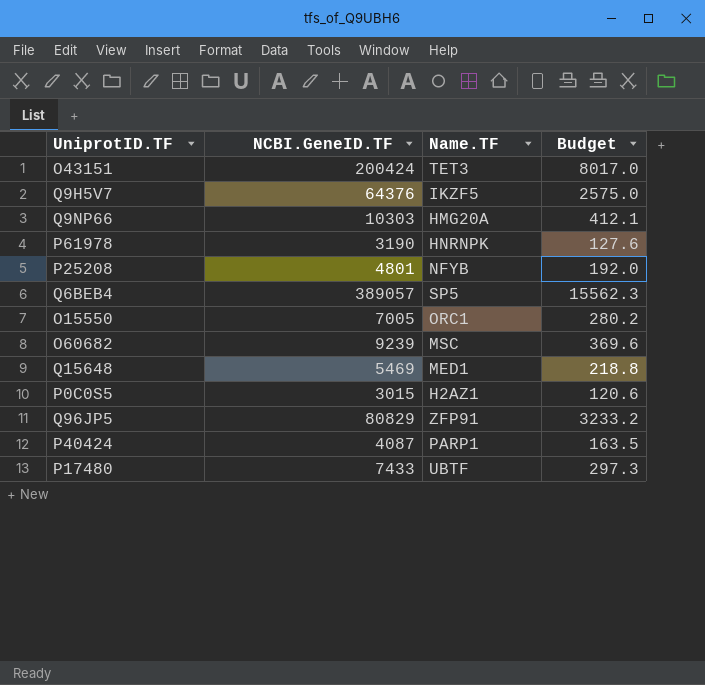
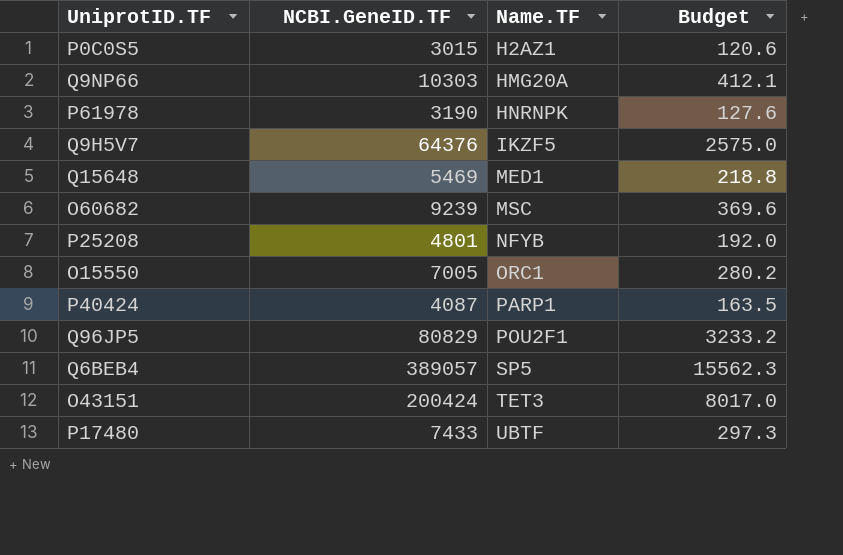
row order: none -> Name.TF ascending
Q96JP5 | Name.TF: ZFP91 -> POU2F1

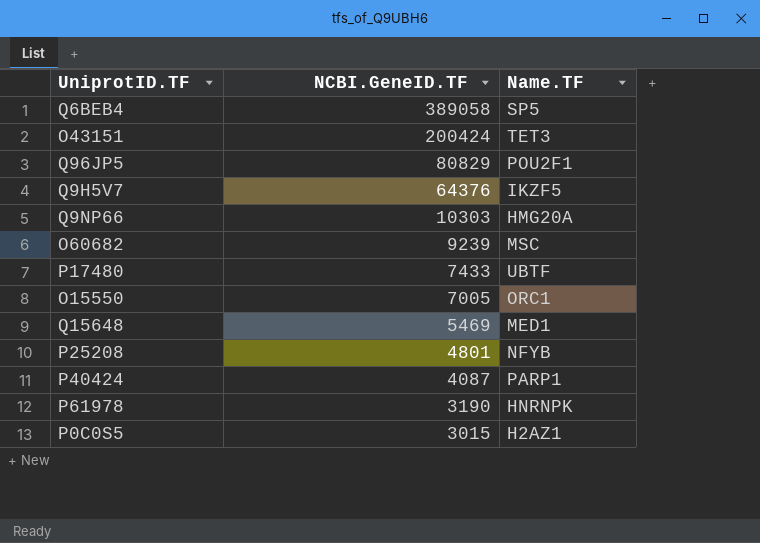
row order: Name.TF ascending -> NCBI.GeneID.TF descending
column Budget | formula: [NCBI.GeneID.TF] * 0.04 -> none
Q6BEB4 | NCBI.GeneID.TF: 389057 -> 389058

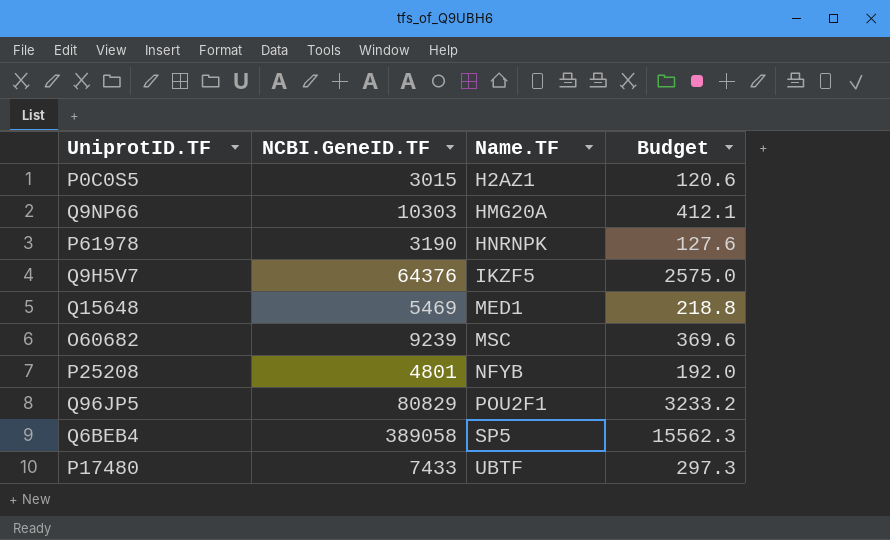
row order: NCBI.GeneID.TF descending -> Name.TF ascending
column Budget | formula: none -> [NCBI.GeneID.TF] * 0.04
row O43151: 200424 | TET3 -> none
row O15550: 7005 | ORC1 -> none
row P40424: 4087 | PARP1 -> none

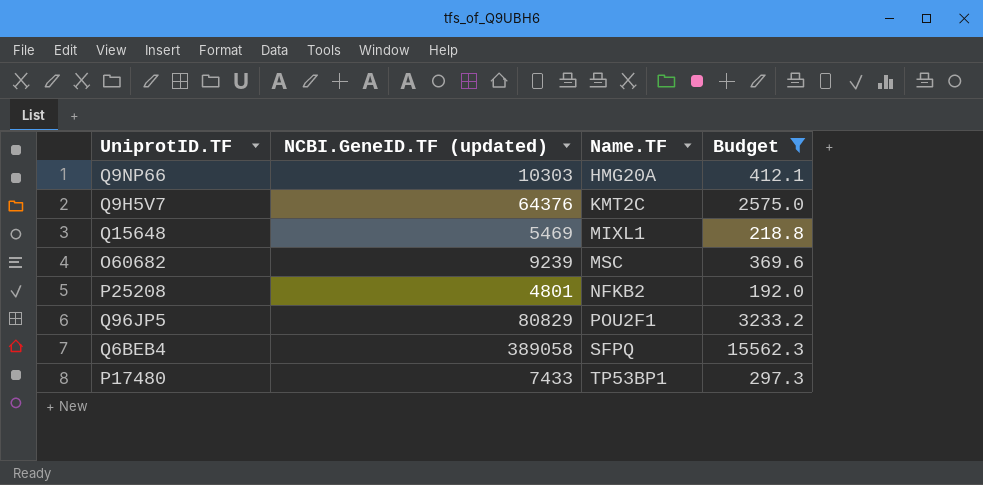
filter: none -> Budget >= 192.0
column name: NCBI.GeneID.TF -> NCBI.GeneID.TF (updated)
Q9H5V7 | Name.TF: IKZF5 -> KMT2C
Q15648 | Name.TF: MED1 -> MIXL1
P25208 | Name.TF: NFYB -> NFKB2
Q6BEB4 | Name.TF: SP5 -> SFPQ
P17480 | Name.TF: UBTF -> TP53BP1

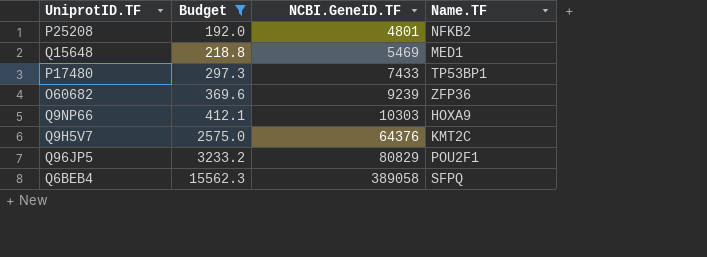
row order: Name.TF ascending -> Budget ascending
column Budget | position: 4 -> 2
column name: NCBI.GeneID.TF (updated) -> NCBI.GeneID.TF
Q15648 | Name.TF: MIXL1 -> MED1
O60682 | Name.TF: MSC -> ZFP36
Q9NP66 | Name.TF: HMG20A -> HOXA9

